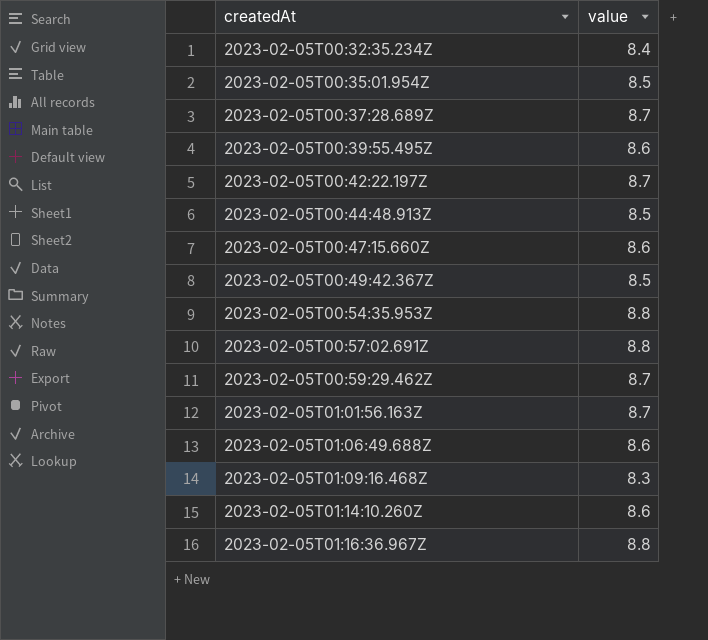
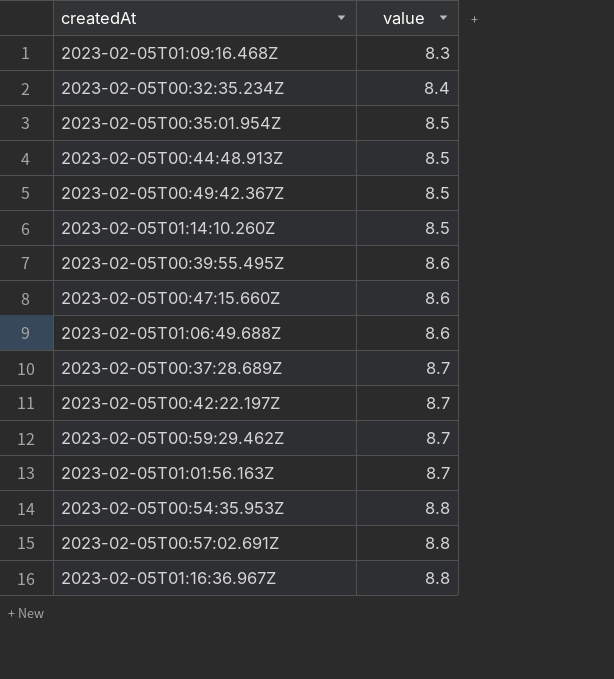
row order: createdAt ascending -> value ascending
2023-02-05T01:14:10.260Z | value: 8.6 -> 8.5

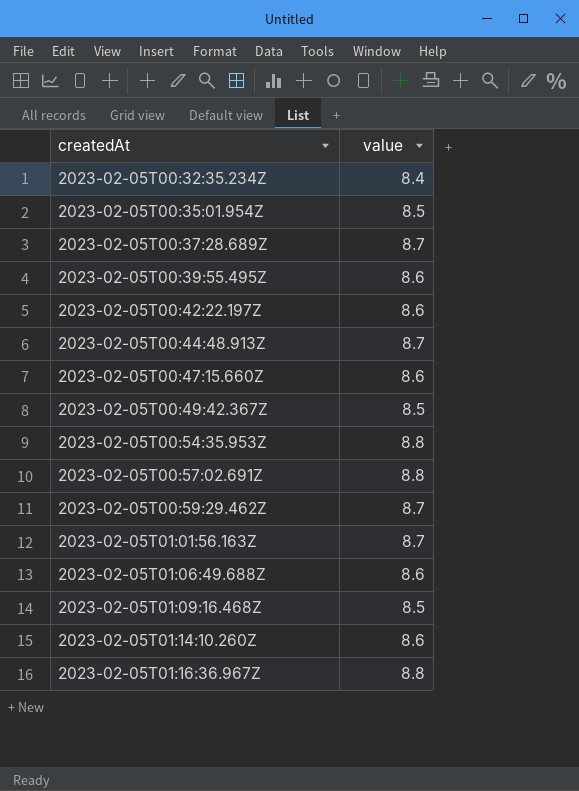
row order: value ascending -> createdAt ascending
2023-02-05T00:42:22.197Z | value: 8.7 -> 8.6
2023-02-05T00:44:48.913Z | value: 8.5 -> 8.7
2023-02-05T01:09:16.468Z | value: 8.3 -> 8.5
2023-02-05T01:14:10.260Z | value: 8.5 -> 8.6

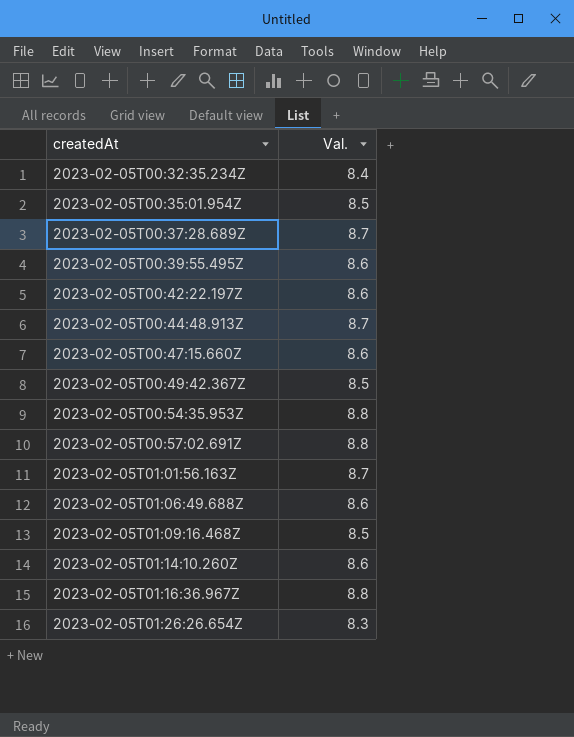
column name: value -> Val.
row 2023-02-05T00:59:29.462Z: 8.7 -> none
row 2023-02-05T01:26:26.654Z: none -> 8.3

